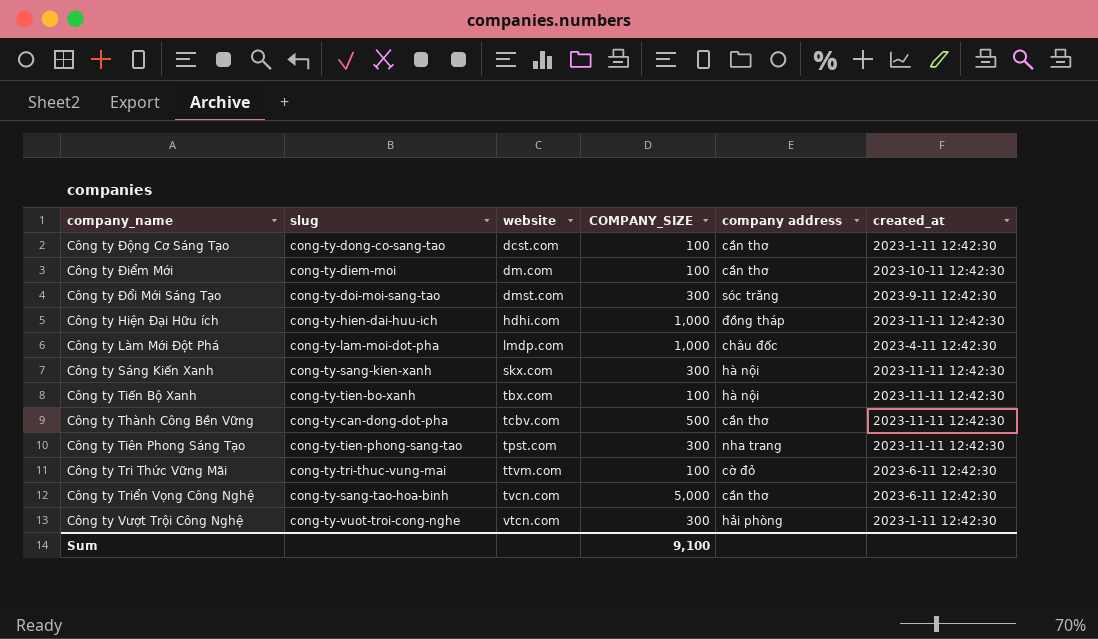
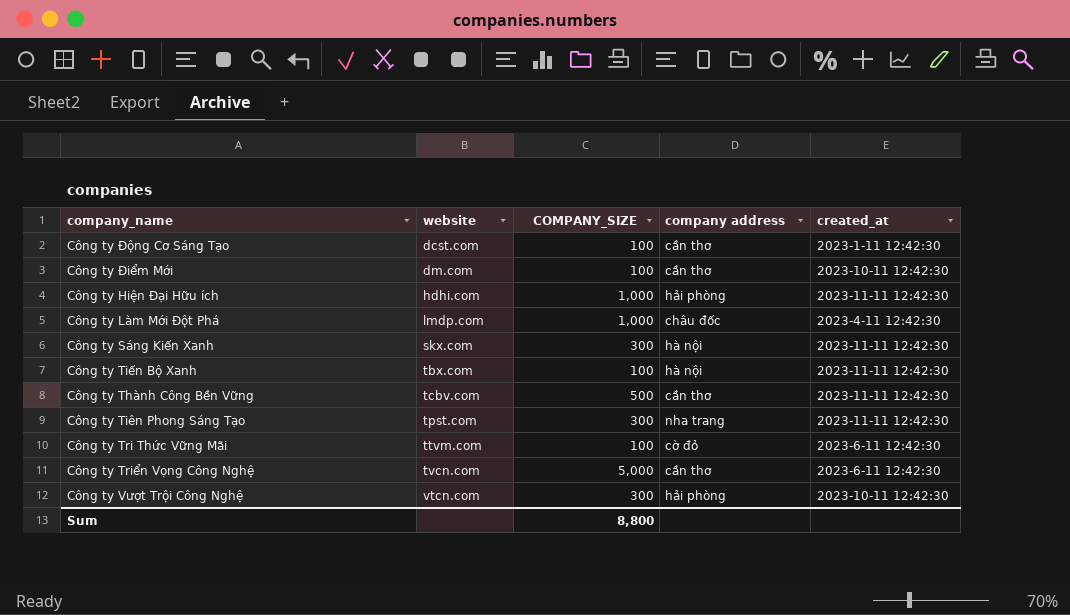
column slug | position: 2 -> none
row Công ty Đổi Mới Sáng Tạo: cong-ty-doi-moi-sang-tao | dmst.com | 300 | sóc trăng | 2023-9-11 12:42:30 -> none
Công ty Hiện Đại Hữu ích | company address: đồng tháp -> hải phòng
Công ty Vượt Trội Công Nghệ | created_at: 2023-1-11 12:42:30 -> 2023-10-11 12:42:30
Sum | COMPANY_SIZE: 9,100 -> 8,800

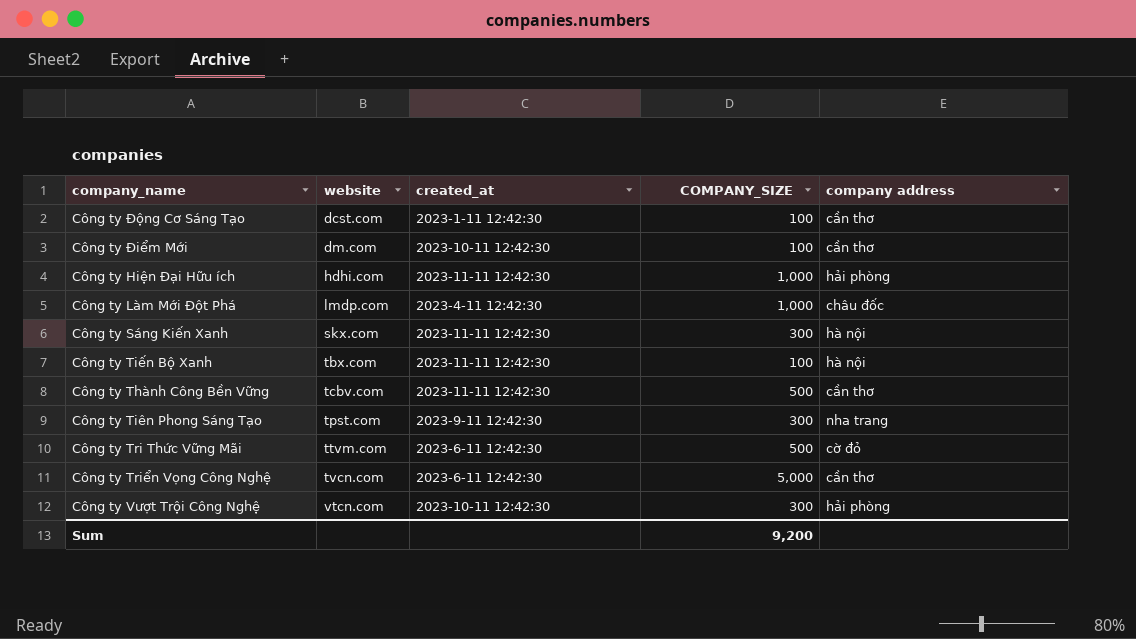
column created_at | position: 5 -> 3
Công ty Tiên Phong Sáng Tạo | created_at: 2023-11-11 12:42:30 -> 2023-9-11 12:42:30
Công ty Tri Thức Vững Mãi | COMPANY_SIZE: 100 -> 500
Sum | COMPANY_SIZE: 8,800 -> 9,200

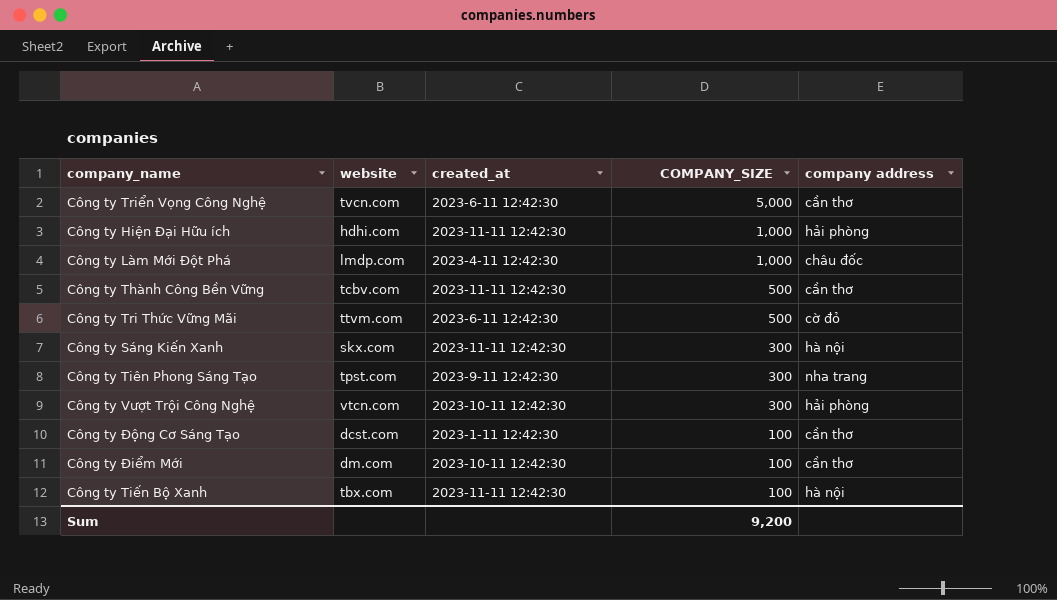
row order: website ascending -> COMPANY_SIZE descending

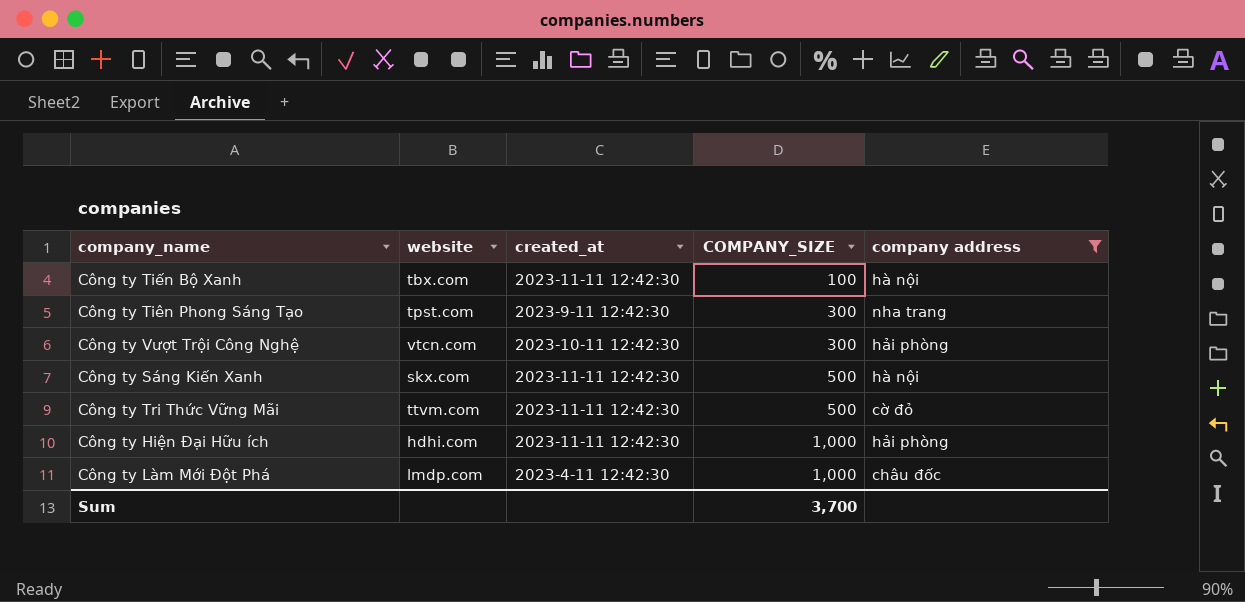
filter: none -> company address != cần thơ
row order: COMPANY_SIZE descending -> COMPANY_SIZE ascending
Công ty Sáng Kiến Xanh | COMPANY_SIZE: 300 -> 500
Công ty Tri Thức Vững Mãi | created_at: 2023-6-11 12:42:30 -> 2023-11-11 12:42:30
Sum | COMPANY_SIZE: 9,200 -> 3,700

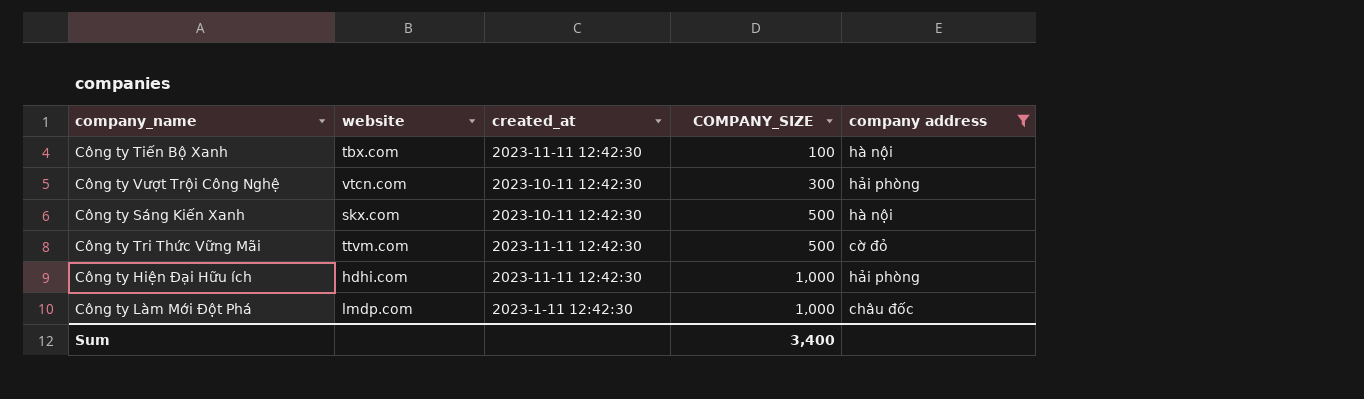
row Công ty Tiên Phong Sáng Tạo: tpst.com | 2023-9-11 12:42:30 | 300 | nha trang -> none
Công ty Sáng Kiến Xanh | created_at: 2023-11-11 12:42:30 -> 2023-10-11 12:42:30
Công ty Làm Mới Đột Phá | created_at: 2023-4-11 12:42:30 -> 2023-1-11 12:42:30
Sum | COMPANY_SIZE: 3,700 -> 3,400

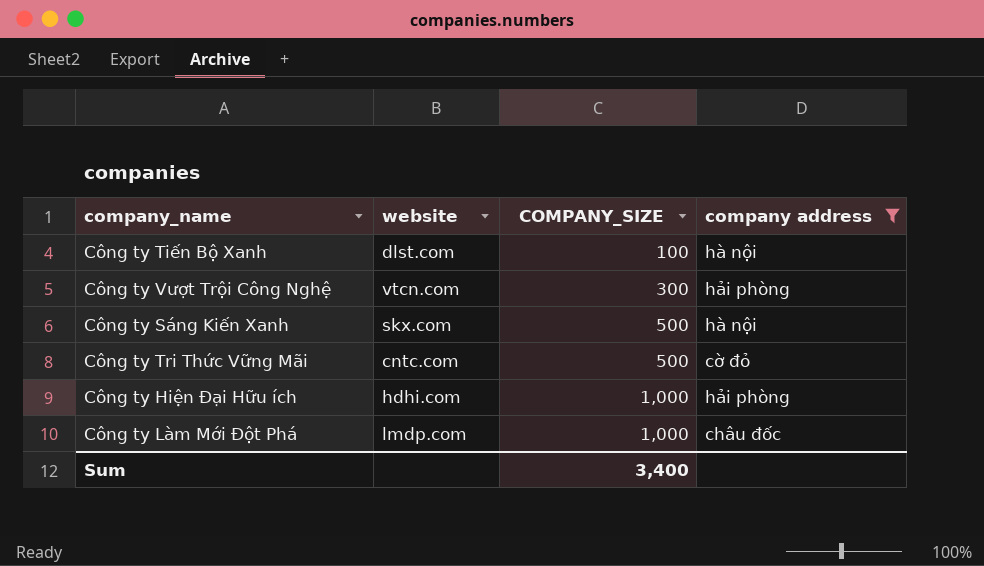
column created_at | position: 3 -> none
Công ty Tiến Bộ Xanh | website: tbx.com -> dlst.com
Công ty Tri Thức Vững Mãi | website: ttvm.com -> cntc.com

